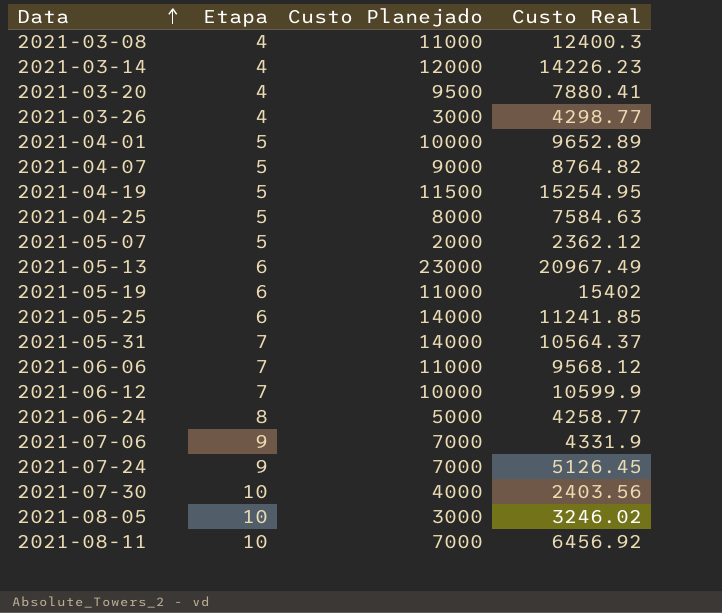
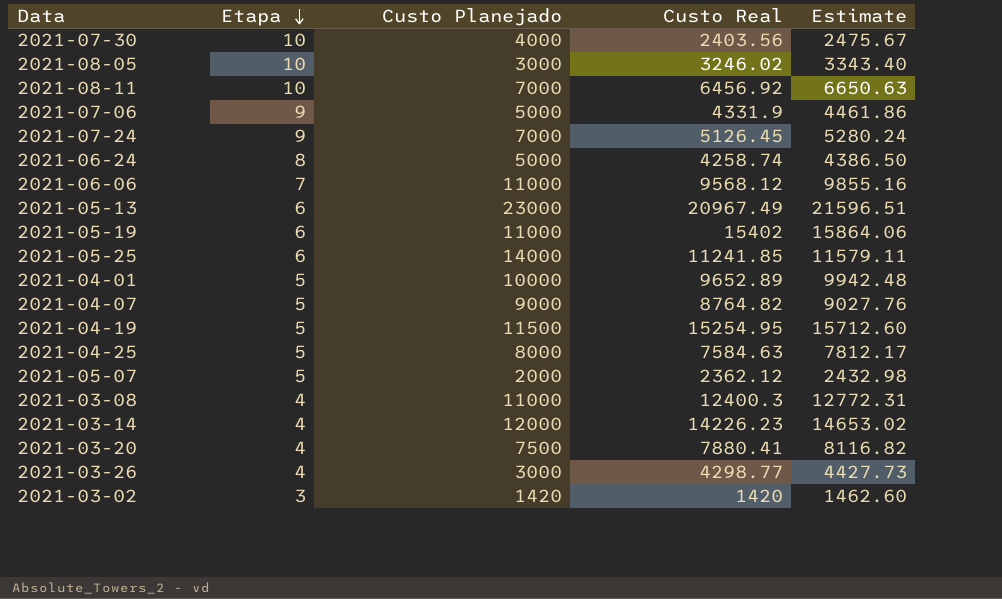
row order: Data ascending -> Etapa descending
column Estimate | formula: none -> [Custo Real] * 1.03
row 2021-05-31: 7 | 14000 | 10564.37 -> none
row 2021-06-12: 7 | 10000 | 10599.9 -> none
2021-07-06 | Custo Planejado: 7000 -> 5000
2021-06-24 | Custo Real: 4258.77 -> 4258.74
2021-03-20 | Custo Planejado: 9500 -> 7500
row 2021-03-02: none -> 3 | 1420 | 1420 | 1462.60

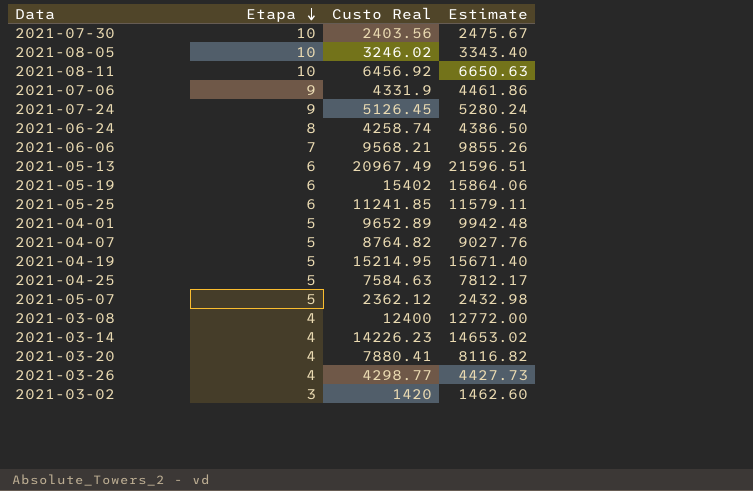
column Custo Planejado | position: 3 -> none
2021-06-06 | Custo Real: 9568.12 -> 9568.21
2021-06-06 | Estimate: 9855.16 -> 9855.26
2021-04-19 | Custo Real: 15254.95 -> 15214.95
2021-04-19 | Estimate: 15712.60 -> 15671.40
2021-03-08 | Custo Real: 12400.3 -> 12400
2021-03-08 | Estimate: 12772.31 -> 12772.00

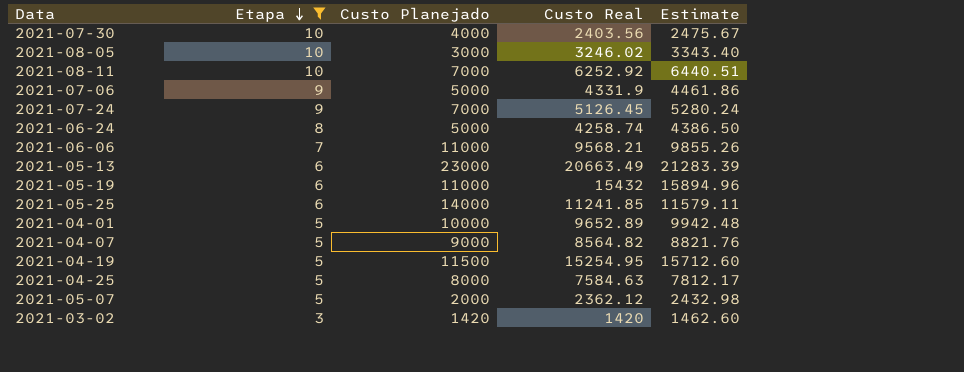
filter: none -> Etapa != 4
column Custo Planejado | position: none -> 3
2021-08-11 | Custo Real: 6456.92 -> 6252.92
2021-08-11 | Estimate: 6650.63 -> 6440.51
2021-05-13 | Custo Real: 20967.49 -> 20663.49
2021-05-13 | Estimate: 21596.51 -> 21283.39
2021-05-19 | Custo Real: 15402 -> 15432
2021-05-19 | Estimate: 15864.06 -> 15894.96
2021-04-07 | Custo Real: 8764.82 -> 8564.82
2021-04-07 | Estimate: 9027.76 -> 8821.76
2021-04-19 | Custo Real: 15214.95 -> 15254.95
2021-04-19 | Estimate: 15671.40 -> 15712.60

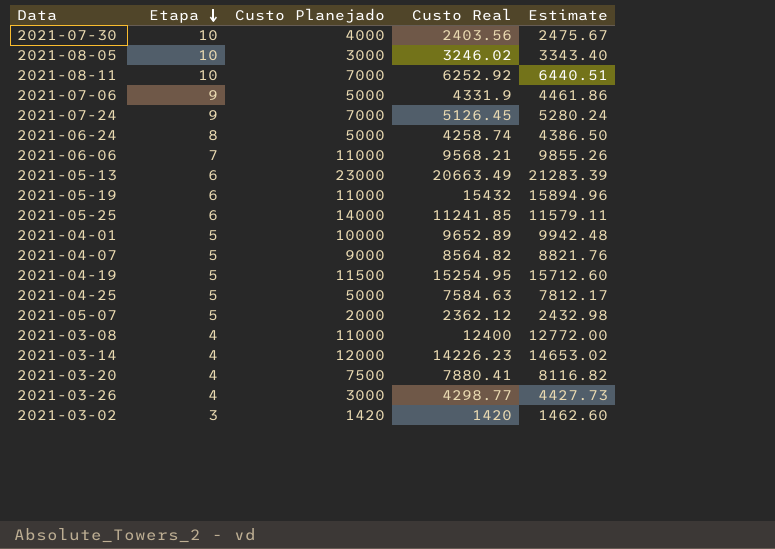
filter: Etapa != 4 -> none
2021-04-25 | Custo Planejado: 8000 -> 5000

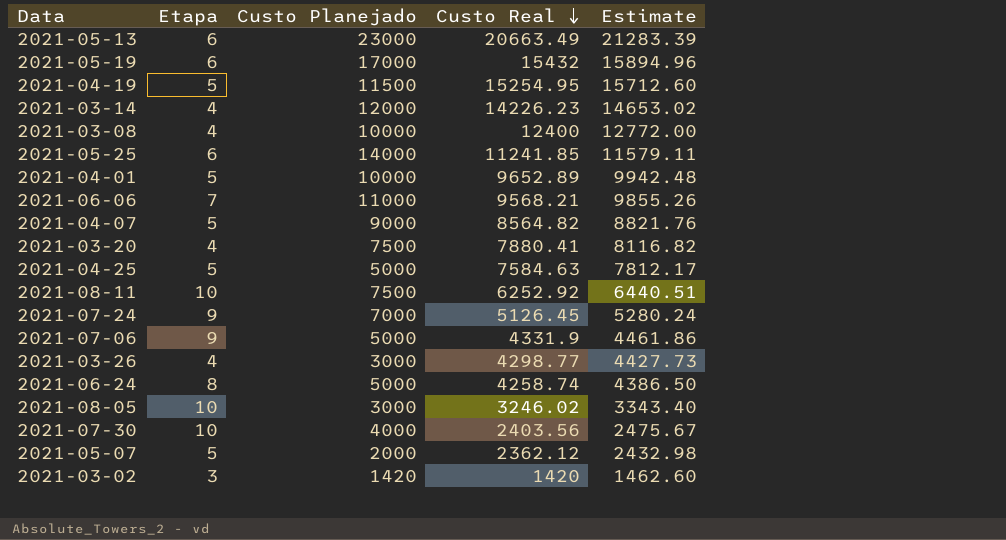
row order: Etapa descending -> Custo Real descending
2021-05-19 | Custo Planejado: 11000 -> 17000
2021-03-08 | Custo Planejado: 11000 -> 10000
2021-08-11 | Custo Planejado: 7000 -> 7500

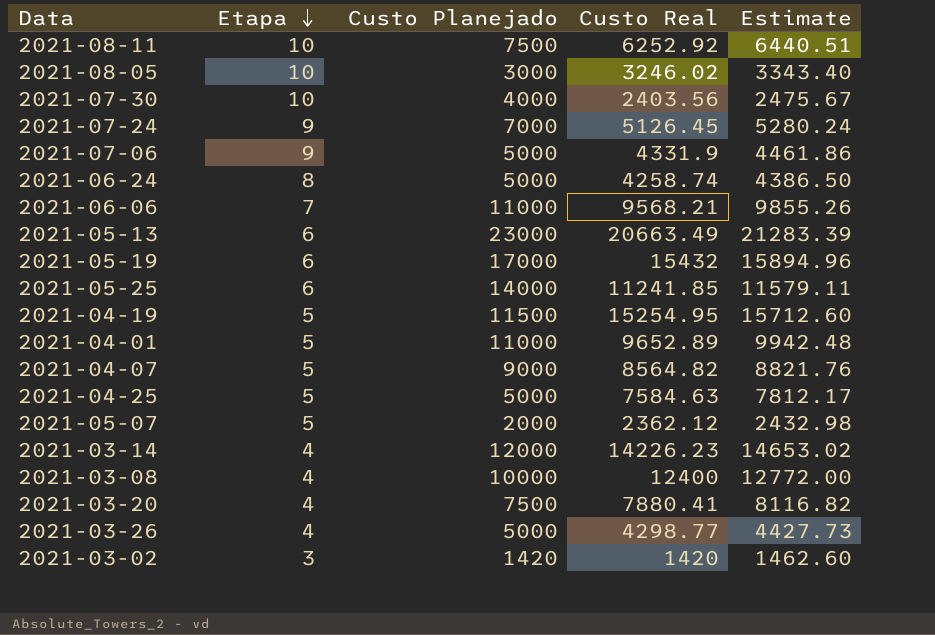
row order: Custo Real descending -> Etapa descending
2021-04-01 | Custo Planejado: 10000 -> 11000
2021-03-26 | Custo Planejado: 3000 -> 5000

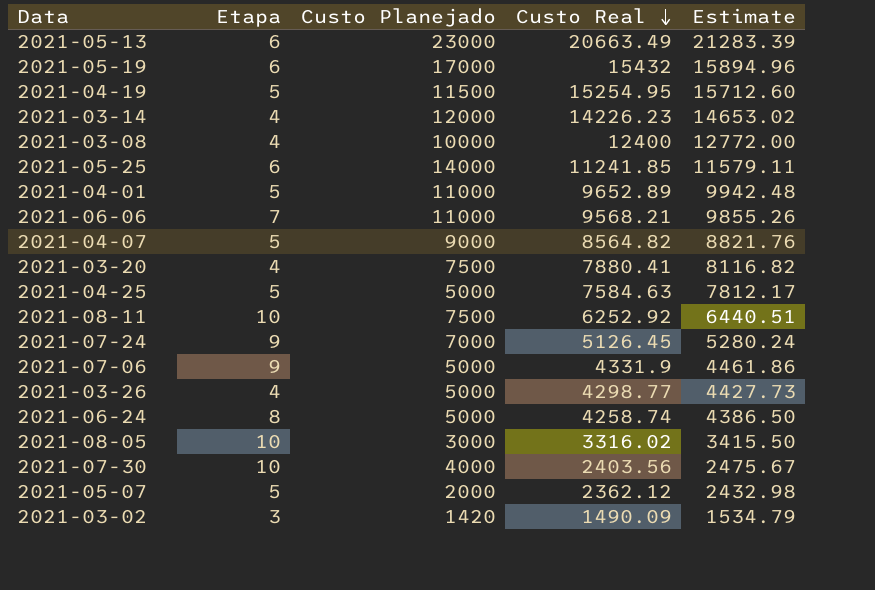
row order: Etapa descending -> Custo Real descending
2021-08-05 | Custo Real: 3246.02 -> 3316.02
2021-08-05 | Estimate: 3343.40 -> 3415.50
2021-03-02 | Custo Real: 1420 -> 1490.09
2021-03-02 | Estimate: 1462.60 -> 1534.79

